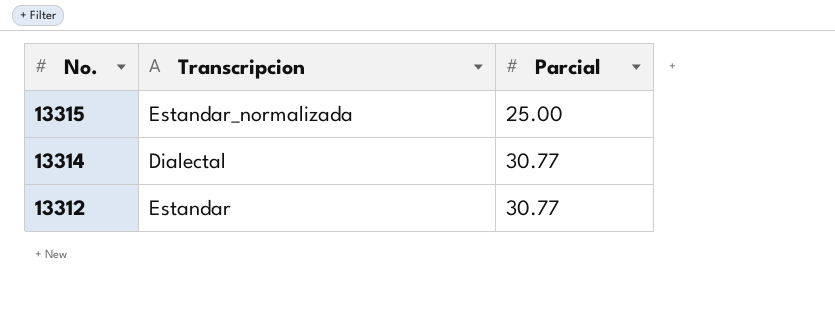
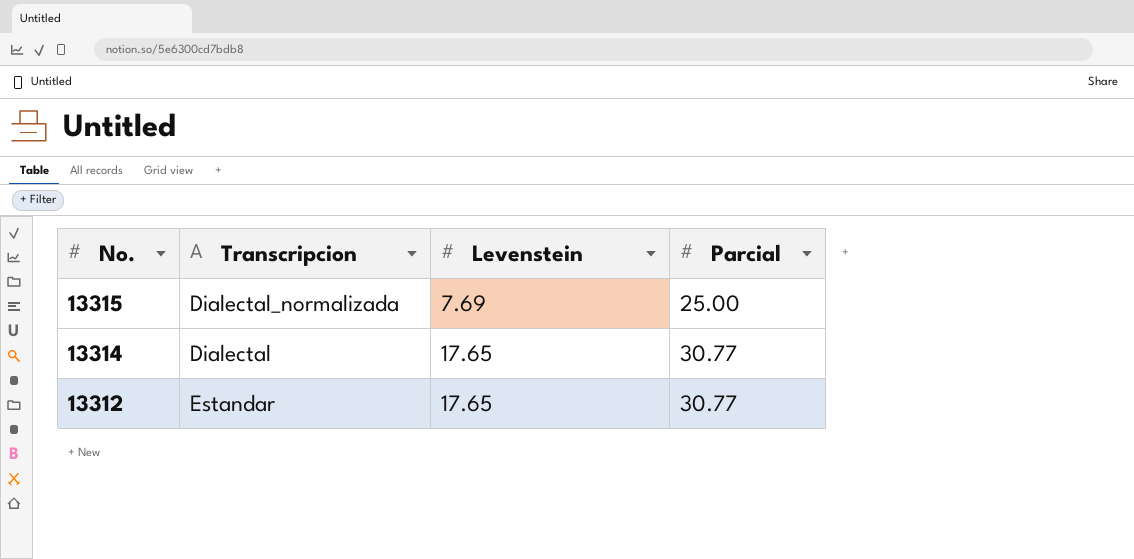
column Levenstein | position: none -> 3
13315 | Transcripcion: Estandar_normalizada -> Dialectal_normalizada

